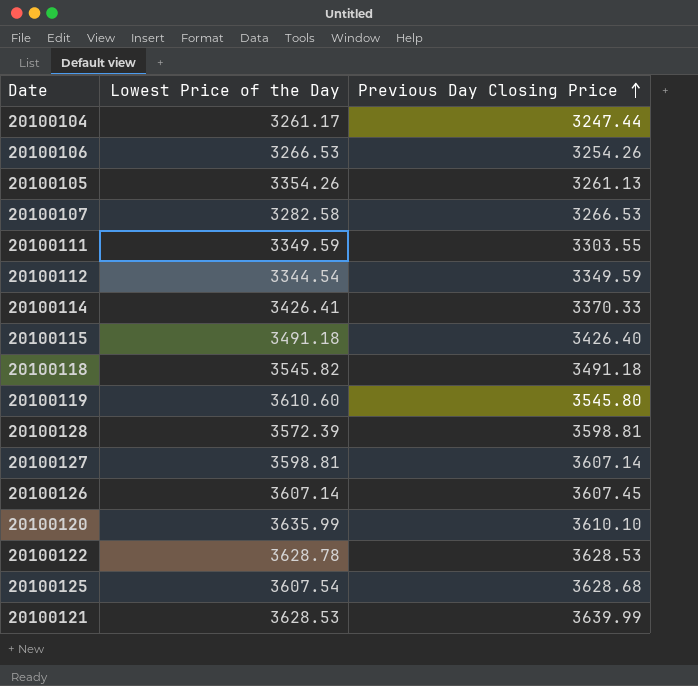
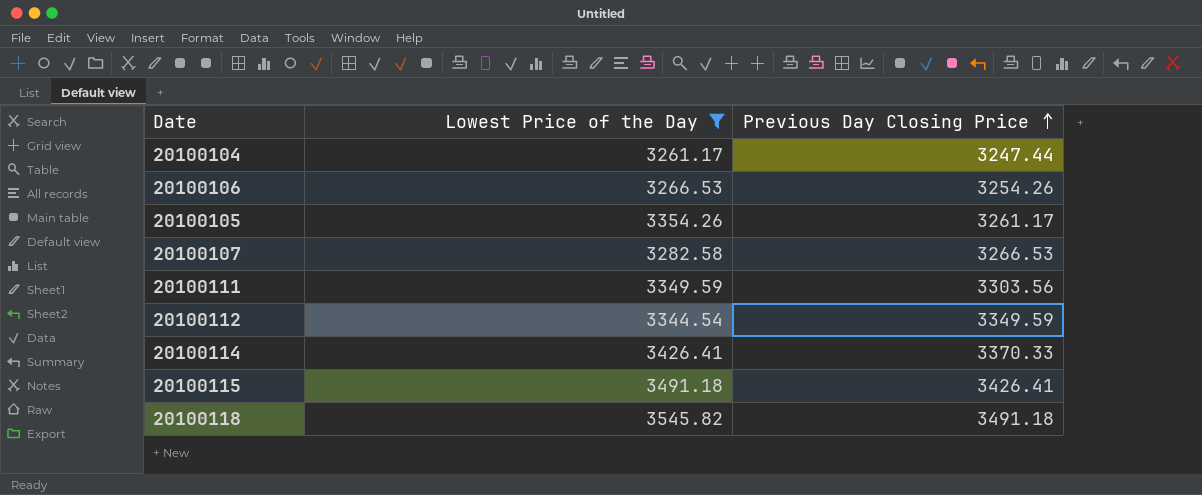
filter: none -> Lowest Price of the Day <= 3545.82
20100105 | Previous Day Closing Price: 3261.13 -> 3261.17
20100111 | Previous Day Closing Price: 3303.55 -> 3303.56
20100115 | Previous Day Closing Price: 3426.40 -> 3426.41

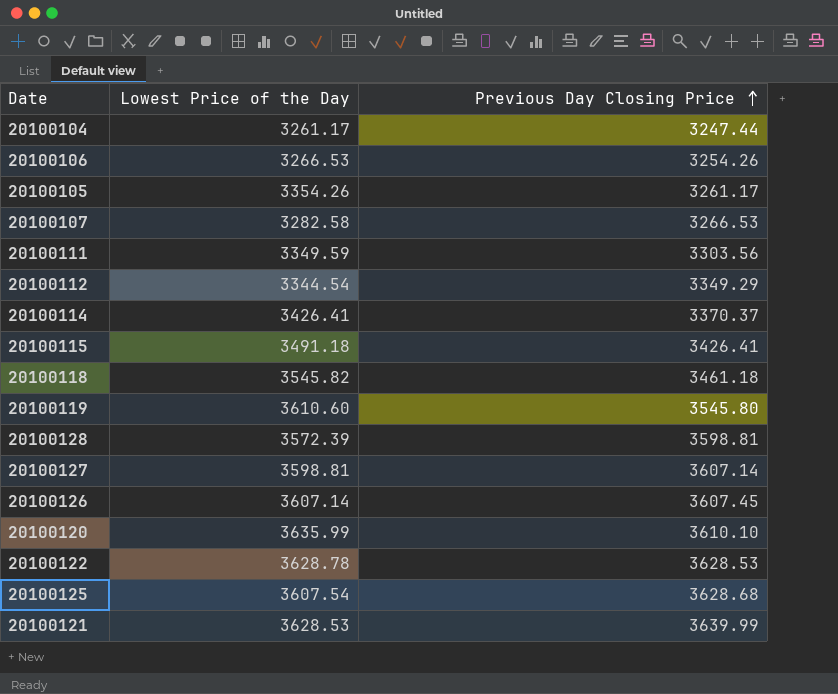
filter: Lowest Price of the Day <= 3545.82 -> none
20100112 | Previous Day Closing Price: 3349.59 -> 3349.29
20100114 | Previous Day Closing Price: 3370.33 -> 3370.37
20100118 | Previous Day Closing Price: 3491.18 -> 3461.18

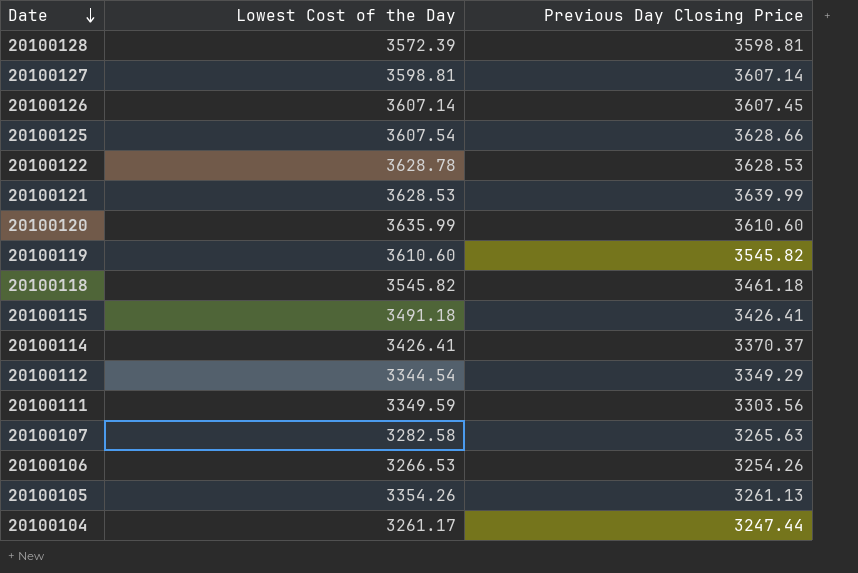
row order: Previous Day Closing Price ascending -> Date descending
column name: Lowest Price of the Day -> Lowest Cost of the Day
20100125 | Previous Day Closing Price: 3628.68 -> 3628.66
20100120 | Previous Day Closing Price: 3610.10 -> 3610.60
20100119 | Previous Day Closing Price: 3545.80 -> 3545.82
20100107 | Previous Day Closing Price: 3266.53 -> 3265.63
20100105 | Previous Day Closing Price: 3261.17 -> 3261.13

